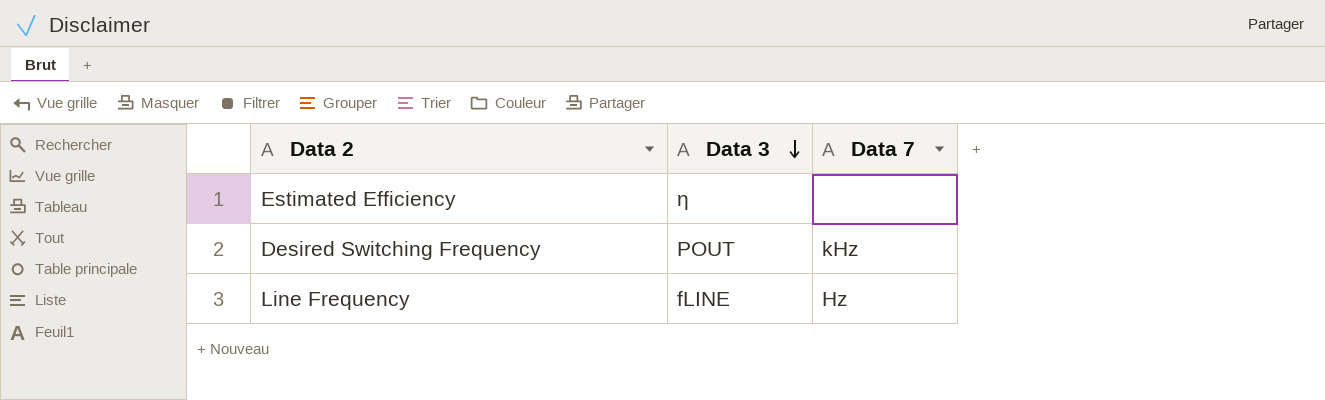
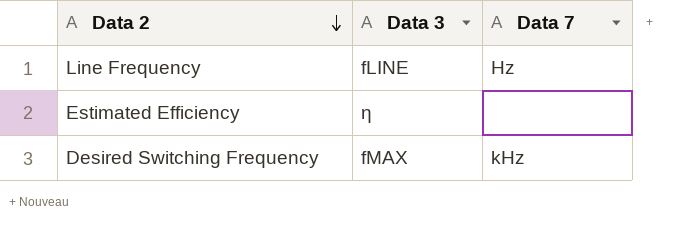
row order: Data 3 descending -> Data 2 descending
Desired Switching Frequency | Data 3: POUT -> fMAX

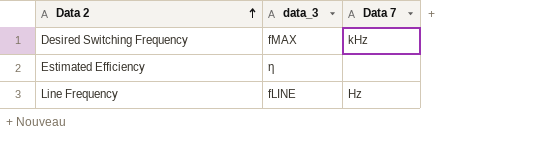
row order: Data 2 descending -> Data 2 ascending
column name: Data 3 -> data_3

